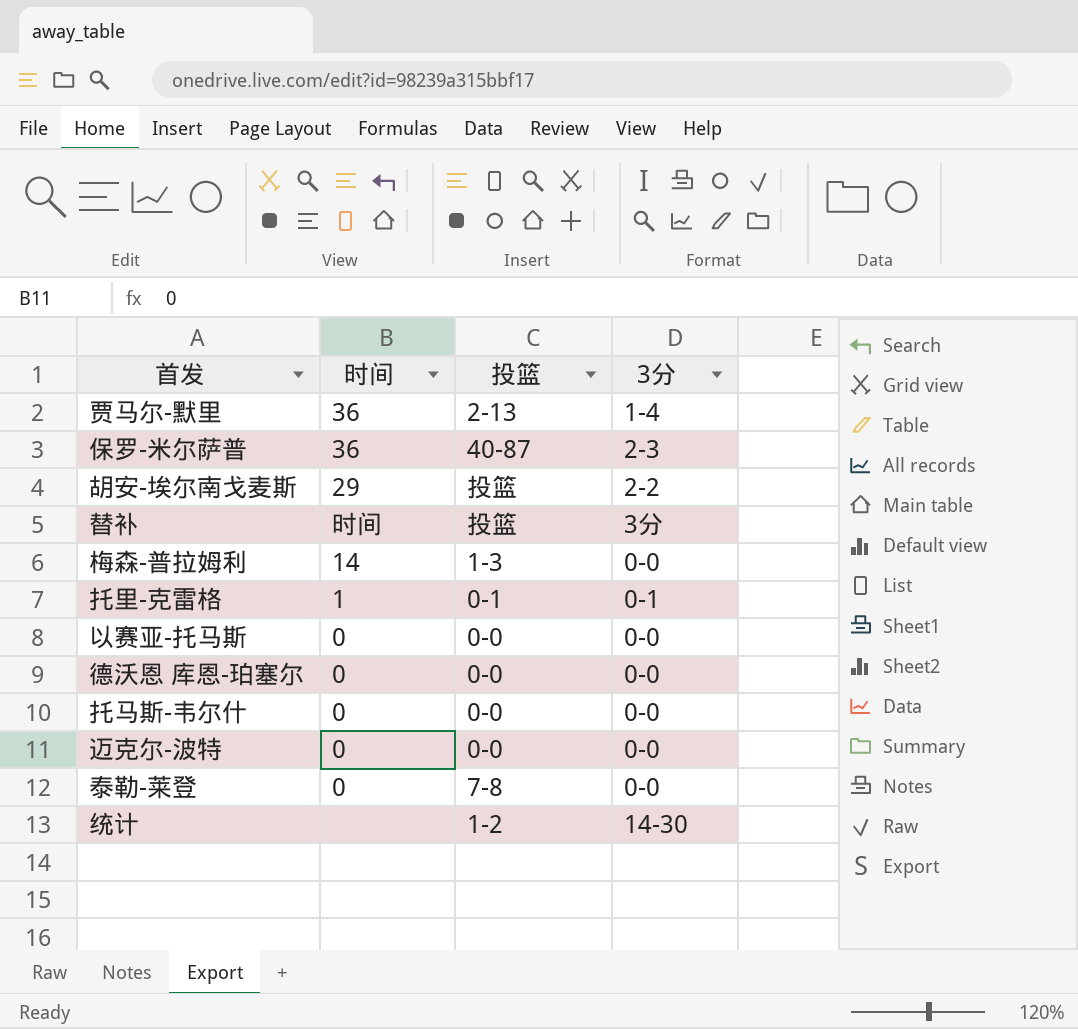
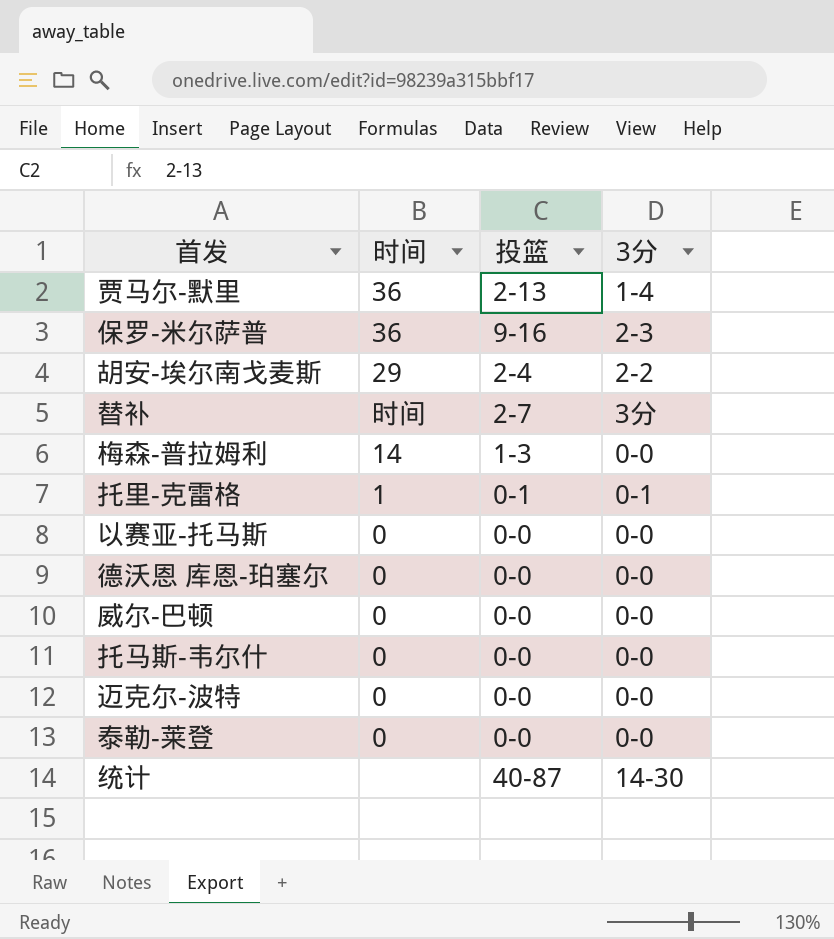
保罗-米尔萨普 | 投篮: 40-87 -> 9-16
胡安-埃尔南戈麦斯 | 投篮: 投篮 -> 2-4
替补 | 投篮: 投篮 -> 2-7
row 威尔-巴顿: none -> 0 | 0-0 | 0-0
泰勒-莱登 | 投篮: 7-8 -> 0-0
统计 | 投篮: 1-2 -> 40-87

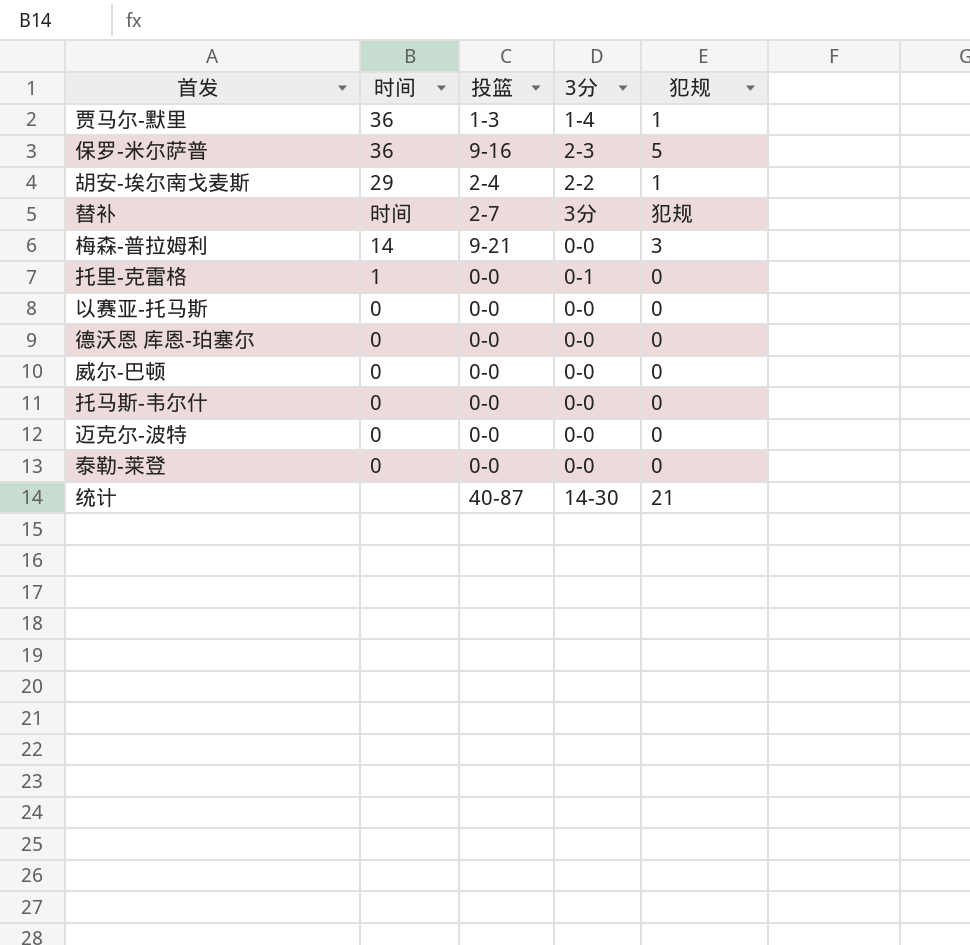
column 犯规 | position: none -> 5
贾马尔-默里 | 投篮: 2-13 -> 1-3
梅森-普拉姆利 | 投篮: 1-3 -> 9-21
托里-克雷格 | 投篮: 0-1 -> 0-0

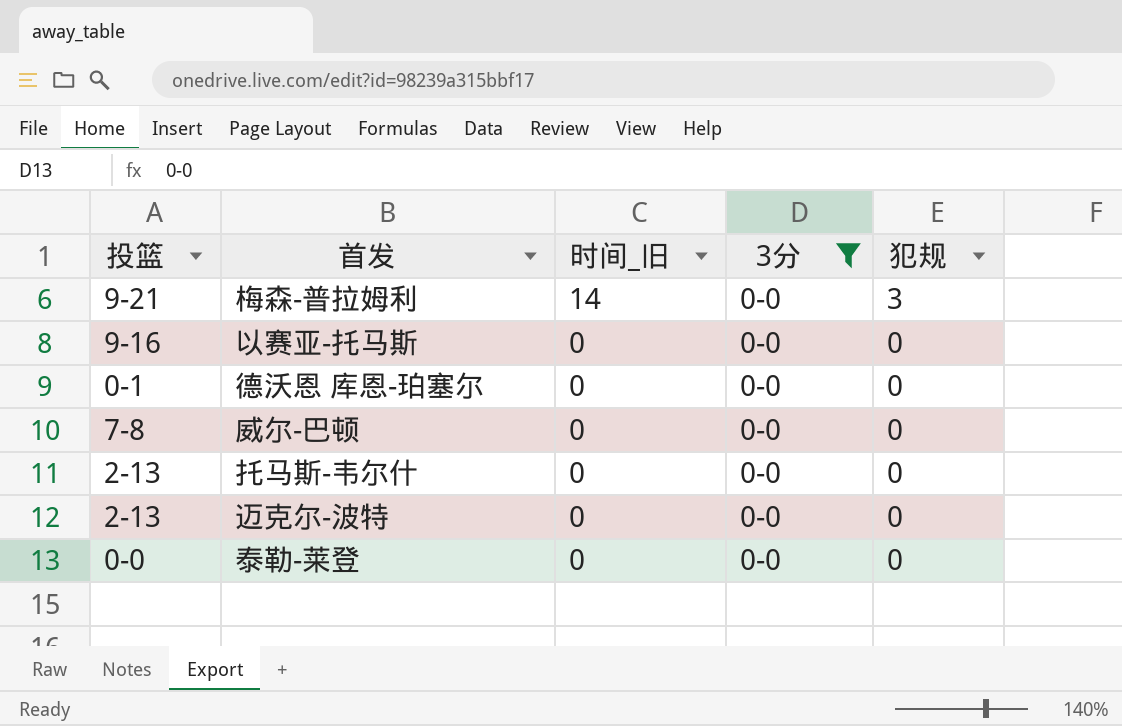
filter: none -> 3分 = 0-0
column 投篮 | position: 3 -> 1
column name: 时间 -> 时间_旧
以赛亚-托马斯 | 投篮: 0-0 -> 9-16
德沃恩 库恩-珀塞尔 | 投篮: 0-0 -> 0-1
威尔-巴顿 | 投篮: 0-0 -> 7-8
托马斯-韦尔什 | 投篮: 0-0 -> 2-13
迈克尔-波特 | 投篮: 0-0 -> 2-13

